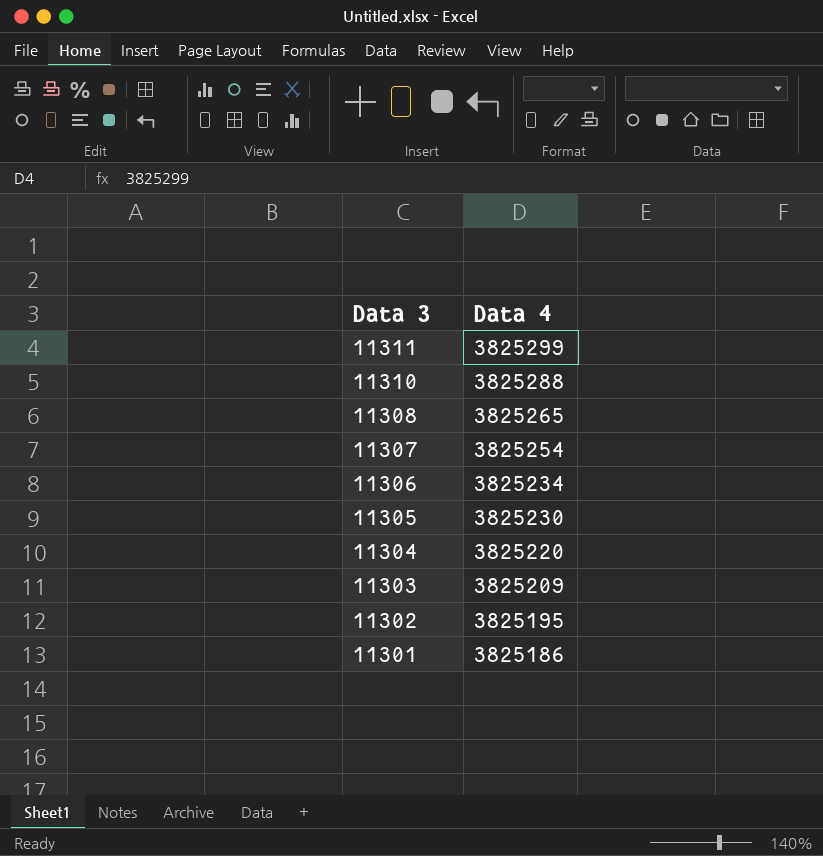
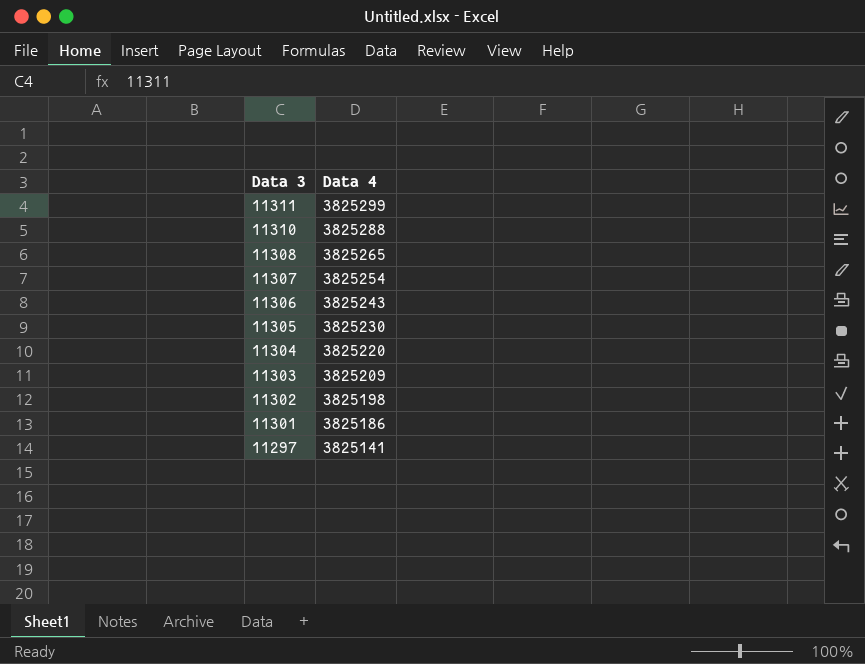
11306 | Data 4: 3825234 -> 3825243
11302 | Data 4: 3825195 -> 3825198
row 11297: none -> 3825141

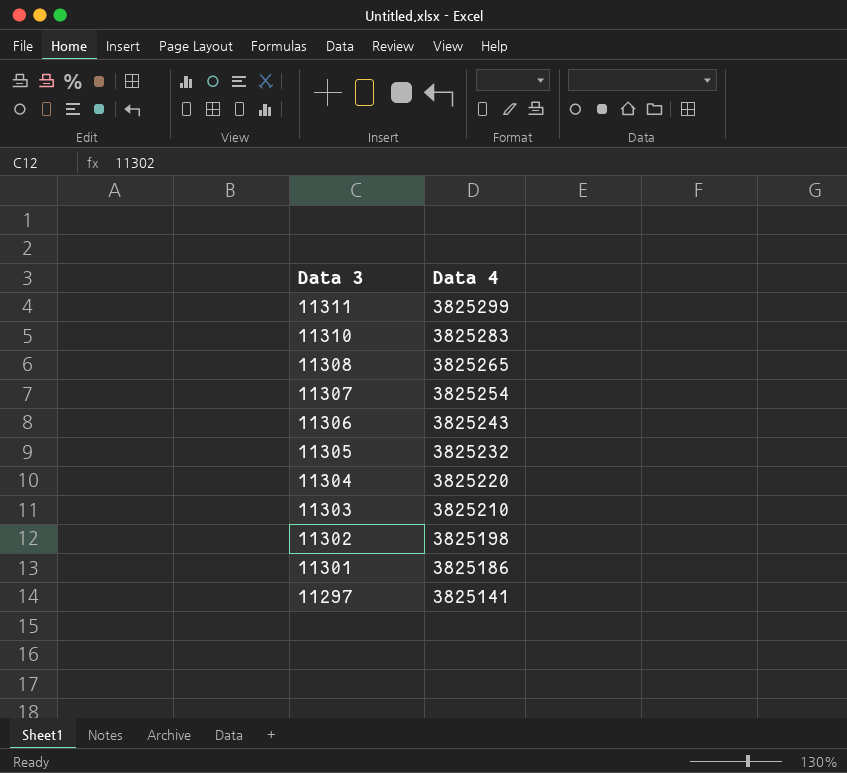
11310 | Data 4: 3825288 -> 3825283
11305 | Data 4: 3825230 -> 3825232
11303 | Data 4: 3825209 -> 3825210

